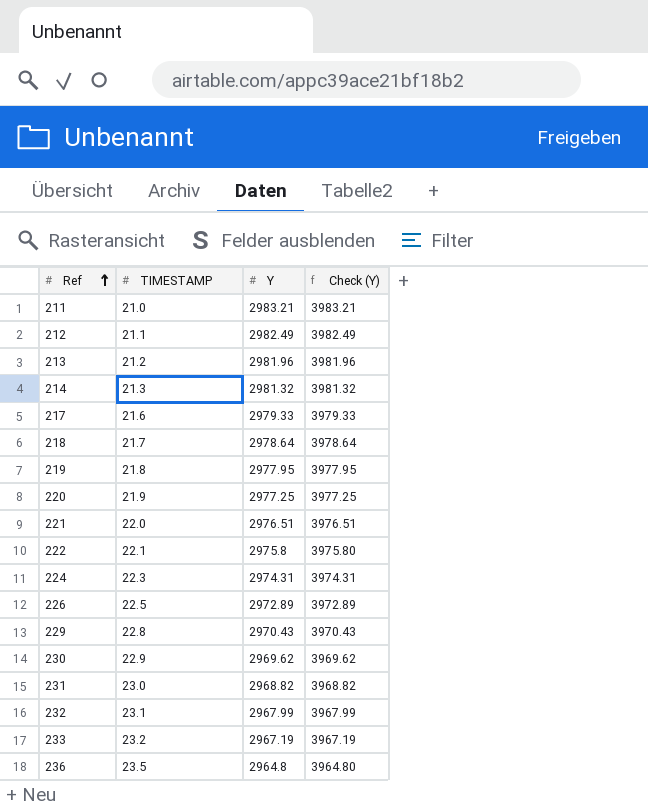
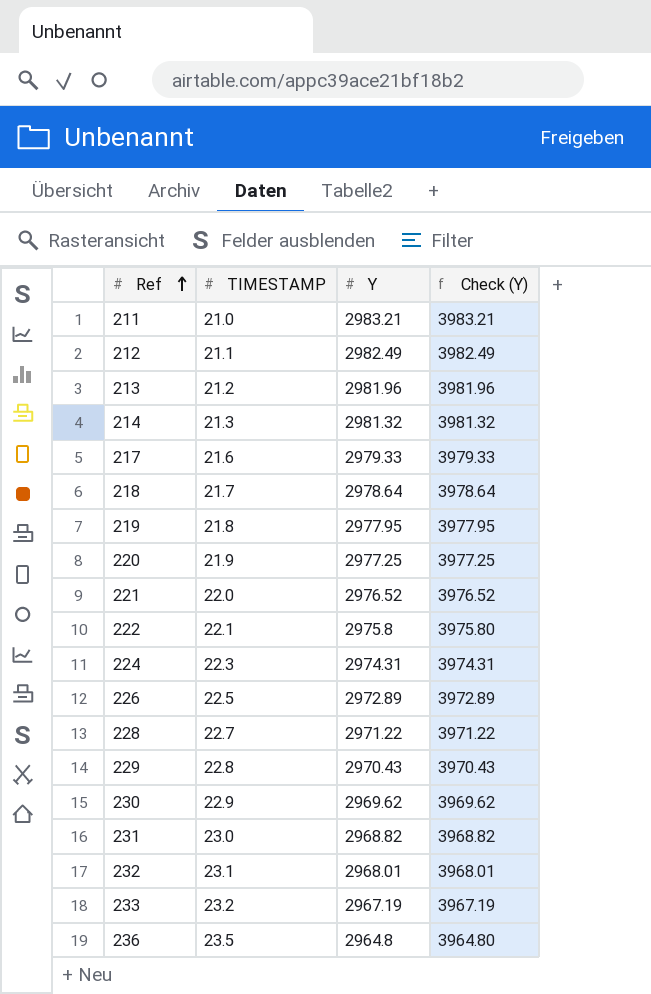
221 | Y: 2976.51 -> 2976.52
221 | Check (Y): 3976.51 -> 3976.52
row 228: none -> 22.7 | 2971.22 | 3971.22
232 | Y: 2967.99 -> 2968.01
232 | Check (Y): 3967.99 -> 3968.01

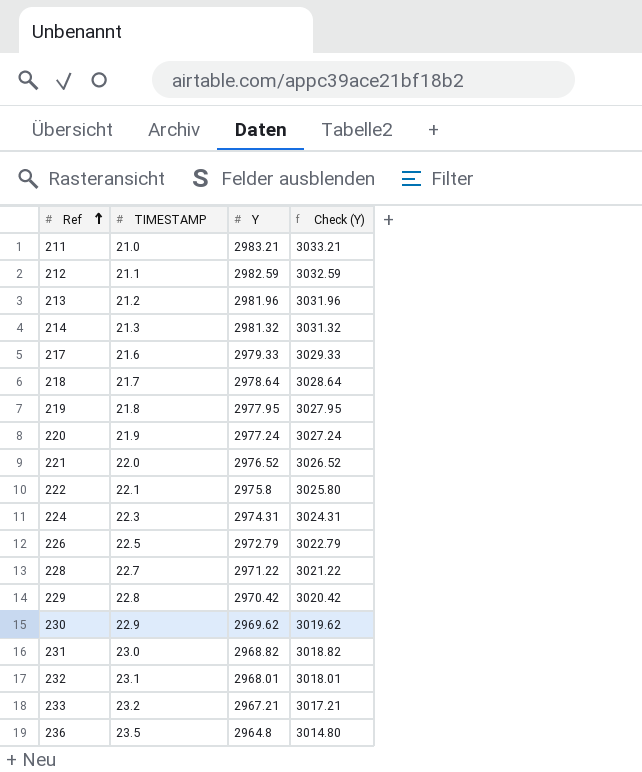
column Check (Y) | formula: [Y] + 1000 -> [Y] + 50
212 | Y: 2982.49 -> 2982.59
220 | Y: 2977.25 -> 2977.24
226 | Y: 2972.89 -> 2972.79
229 | Y: 2970.43 -> 2970.42
233 | Y: 2967.19 -> 2967.21

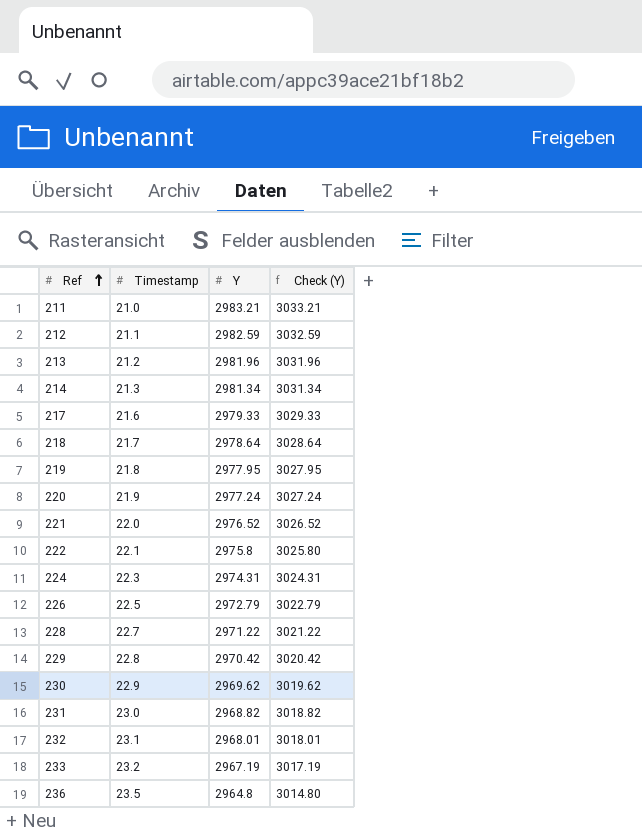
column name: TIMESTAMP -> Timestamp
214 | Y: 2981.32 -> 2981.34
214 | Check (Y): 3031.32 -> 3031.34
233 | Y: 2967.21 -> 2967.19
233 | Check (Y): 3017.21 -> 3017.19

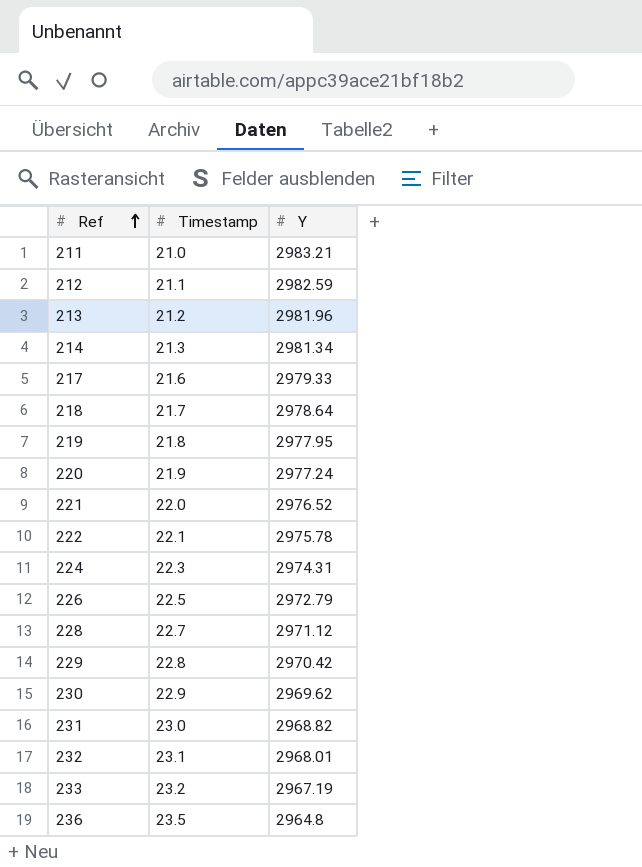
column Check (Y) | formula: [Y] + 50 -> none
222 | Y: 2975.8 -> 2975.78
228 | Y: 2971.22 -> 2971.12

